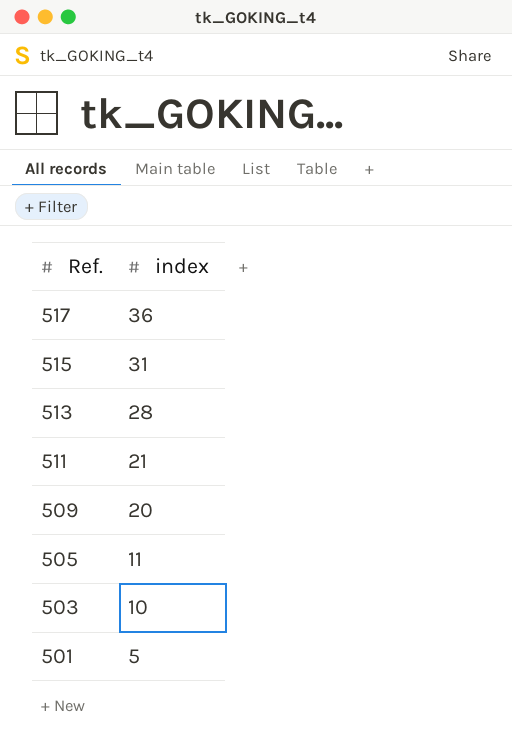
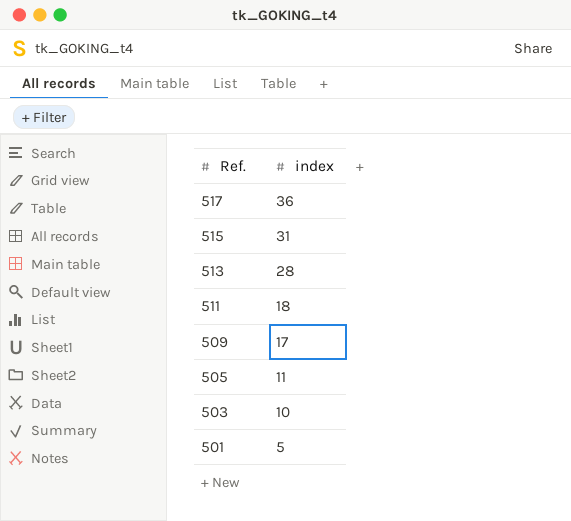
511 | index: 21 -> 18
509 | index: 20 -> 17

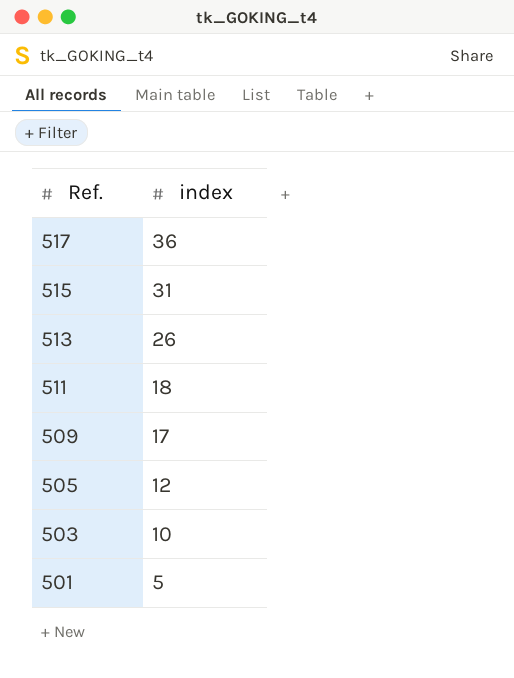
513 | index: 28 -> 26
505 | index: 11 -> 12

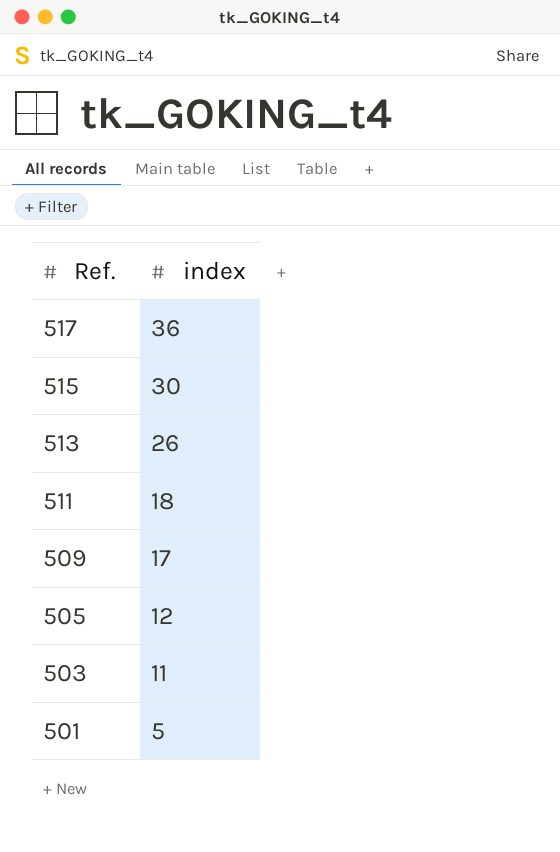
515 | index: 31 -> 30
503 | index: 10 -> 11

